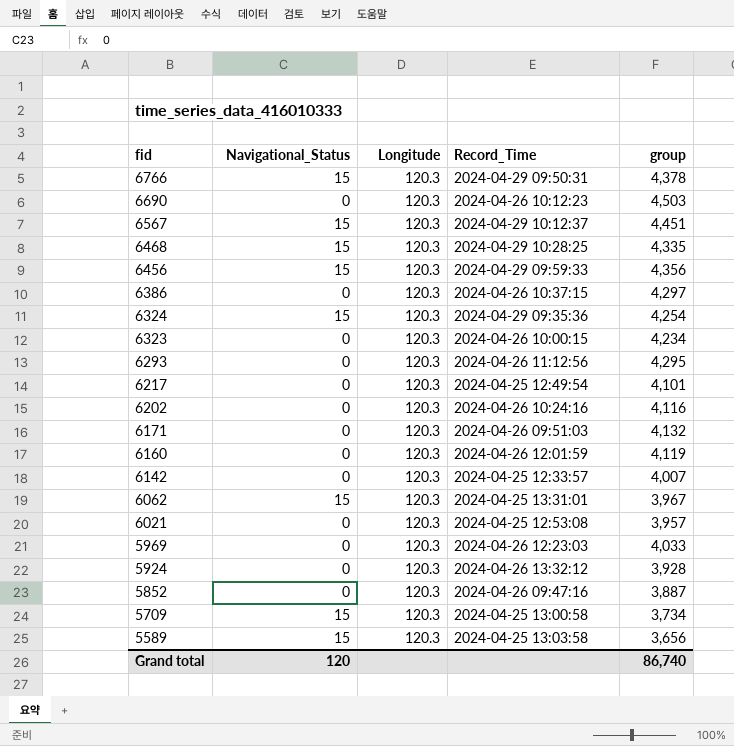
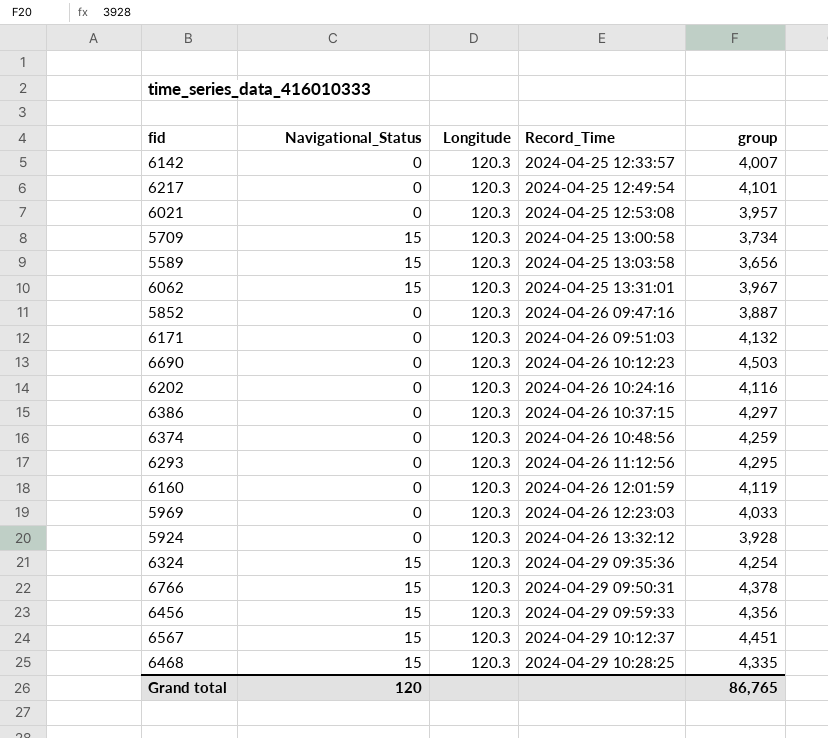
row order: fid descending -> Record_Time ascending
row 6323: 0 | 120.3 | 2024-04-26 10:00:15 | 4,234 -> none
row 6374: none -> 0 | 120.3 | 2024-04-26 10:48:56 | 4,259
Grand total | group: 86,740 -> 86,765

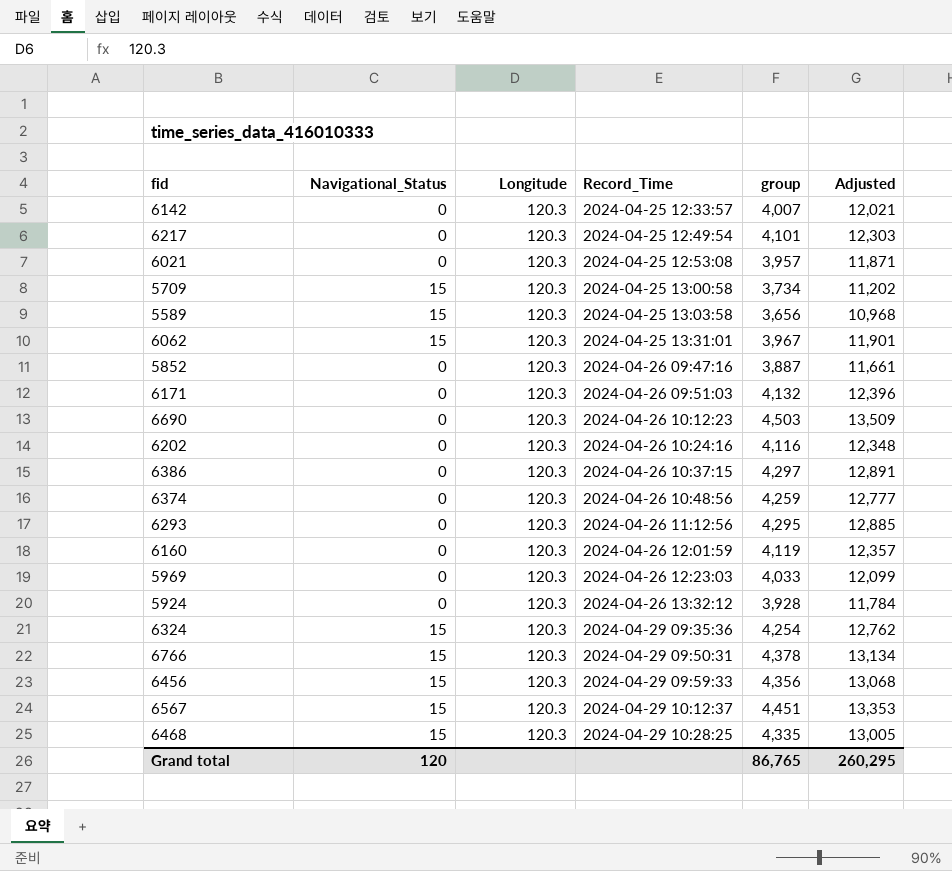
column Adjusted | formula: none -> [group] * 3

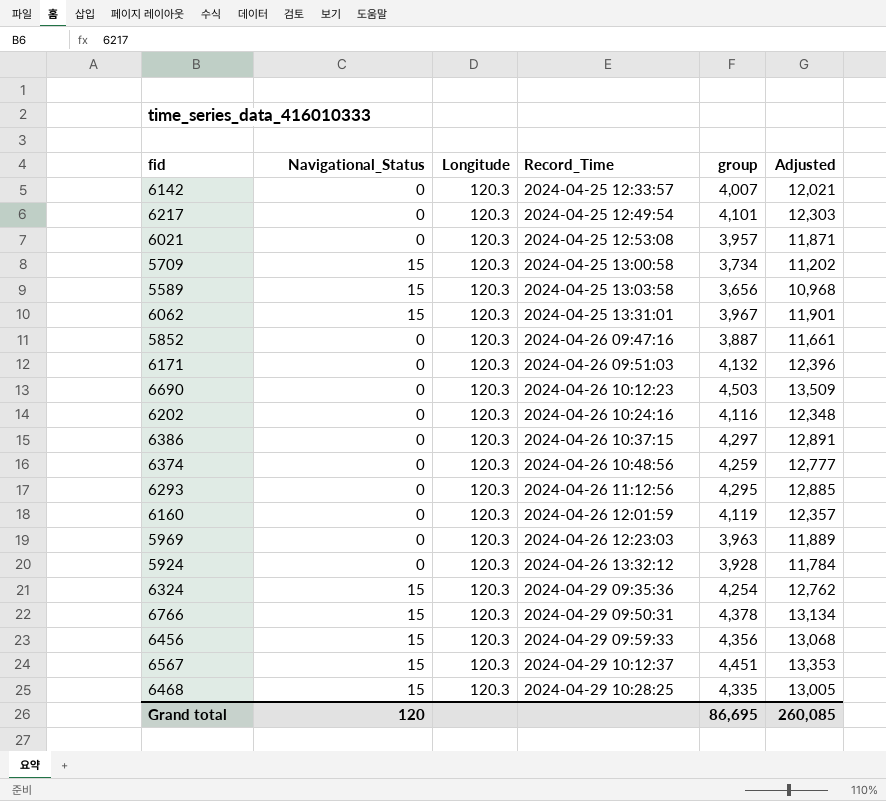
5969 | group: 4,033 -> 3,963
5969 | Adjusted: 12,099 -> 11,889
Grand total | group: 86,765 -> 86,695
Grand total | Adjusted: 260,295 -> 260,085

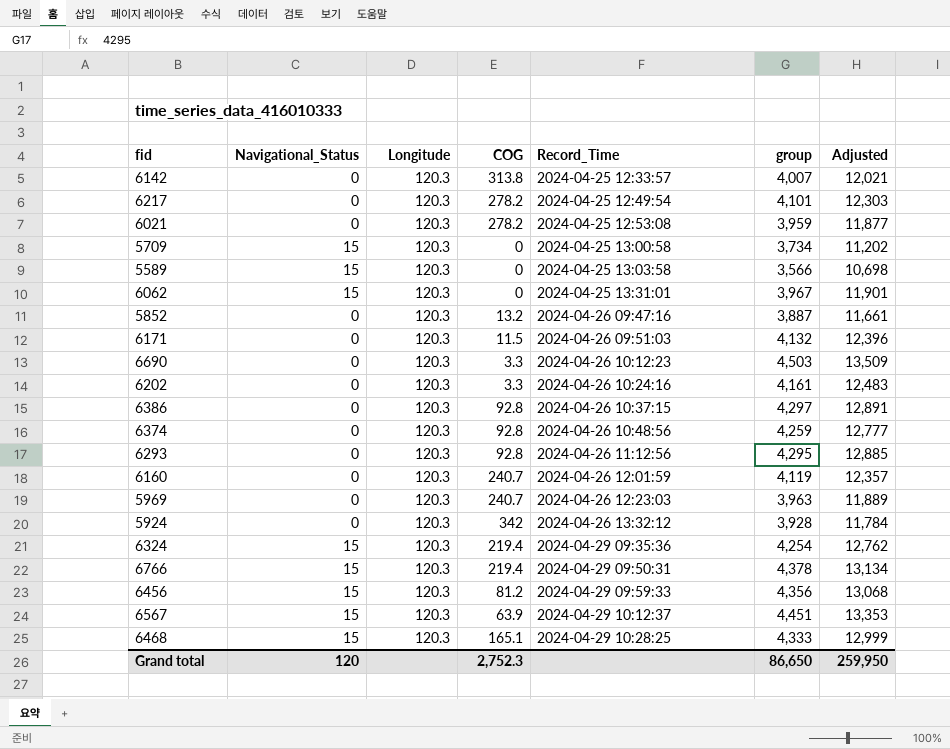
column COG | position: none -> 4
6021 | group: 3,957 -> 3,959
6021 | Adjusted: 11,871 -> 11,877
5589 | group: 3,656 -> 3,566
5589 | Adjusted: 10,968 -> 10,698
6202 | group: 4,116 -> 4,161
6202 | Adjusted: 12,348 -> 12,483
6468 | group: 4,335 -> 4,333
6468 | Adjusted: 13,005 -> 12,999
Grand total | group: 86,695 -> 86,650
Grand total | Adjusted: 260,085 -> 259,950

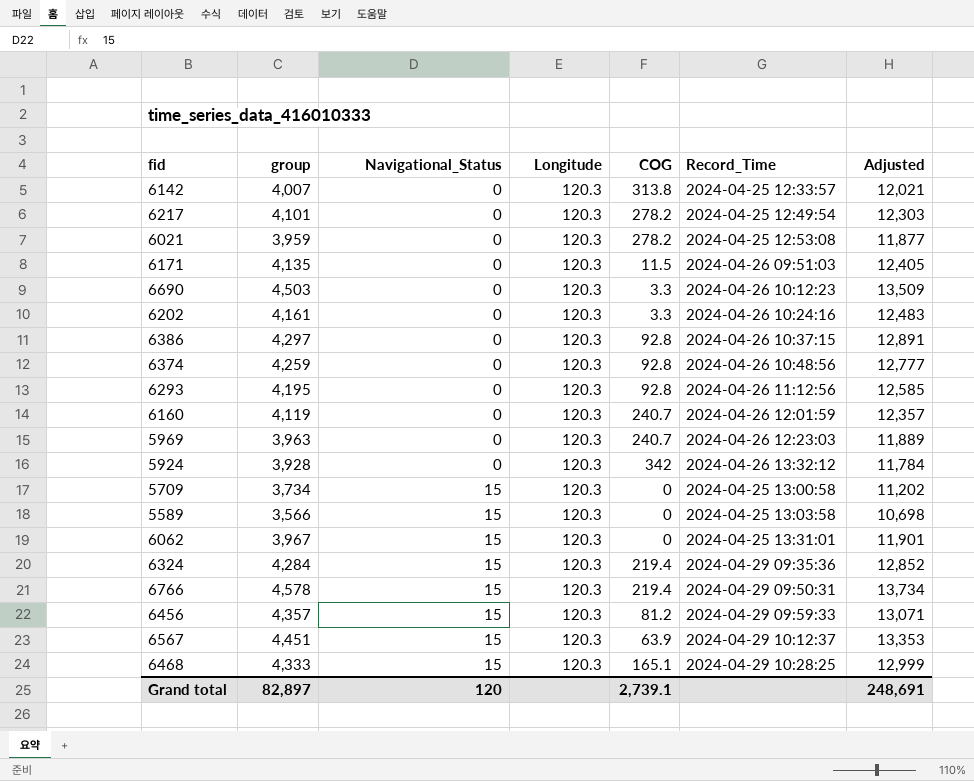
row order: Record_Time ascending -> Navigational_Status ascending
column group | position: 6 -> 2
row 5852: 0 | 120.3 | 13.2 | 2024-04-26 09:47:16 | 3,887 | 11,661 -> none
6171 | group: 4,132 -> 4,135
6171 | Adjusted: 12,396 -> 12,405
6293 | group: 4,295 -> 4,195
6293 | Adjusted: 12,885 -> 12,585
6324 | group: 4,254 -> 4,284
6324 | Adjusted: 12,762 -> 12,852
6766 | group: 4,378 -> 4,578
6766 | Adjusted: 13,134 -> 13,734
6456 | group: 4,356 -> 4,357
6456 | Adjusted: 13,068 -> 13,071
Grand total | group: 86,650 -> 82,897
Grand total | COG: 2,752.3 -> 2,739.1
Grand total | Adjusted: 259,950 -> 248,691

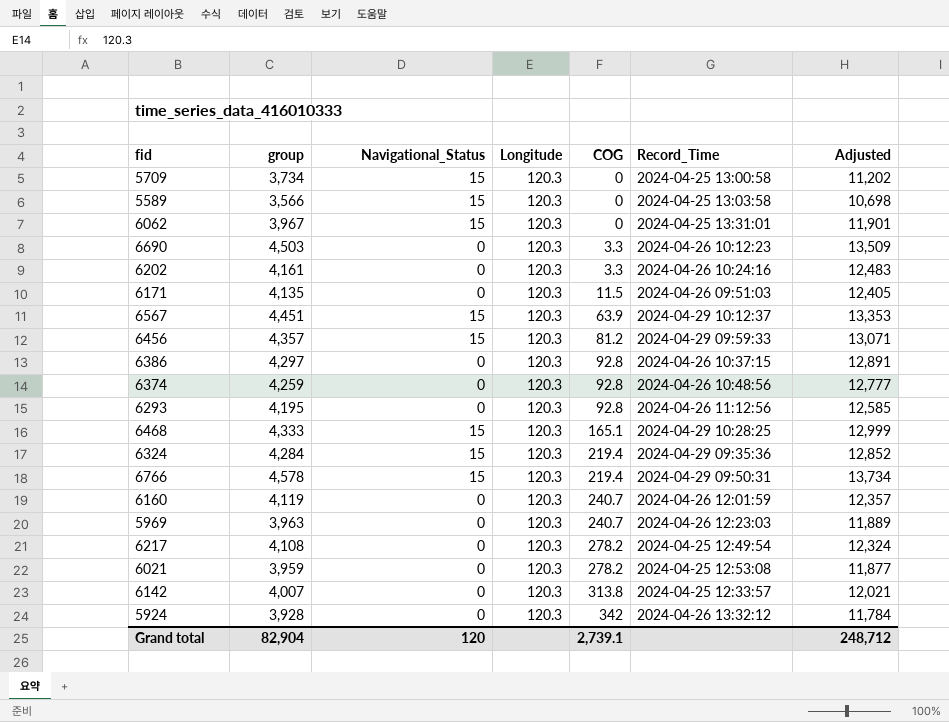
row order: Navigational_Status ascending -> COG ascending
6217 | group: 4,101 -> 4,108
6217 | Adjusted: 12,303 -> 12,324
Grand total | group: 82,897 -> 82,904
Grand total | Adjusted: 248,691 -> 248,712

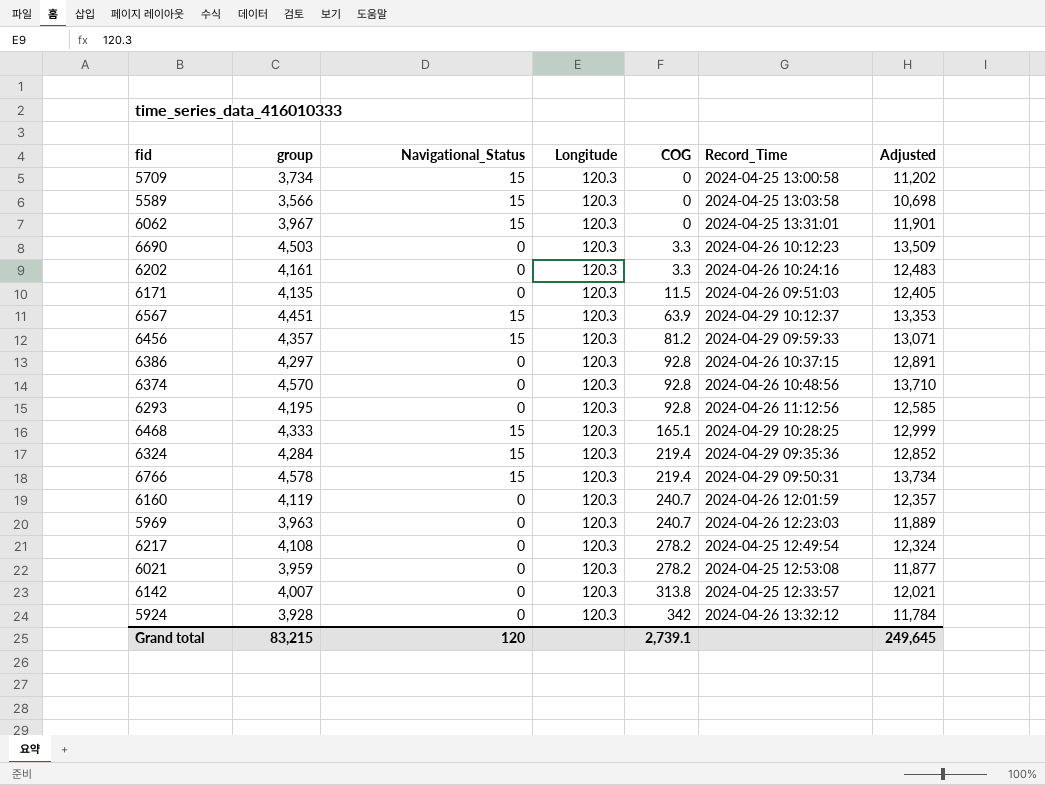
6374 | group: 4,259 -> 4,570
6374 | Adjusted: 12,777 -> 13,710
Grand total | group: 82,904 -> 83,215
Grand total | Adjusted: 248,712 -> 249,645

